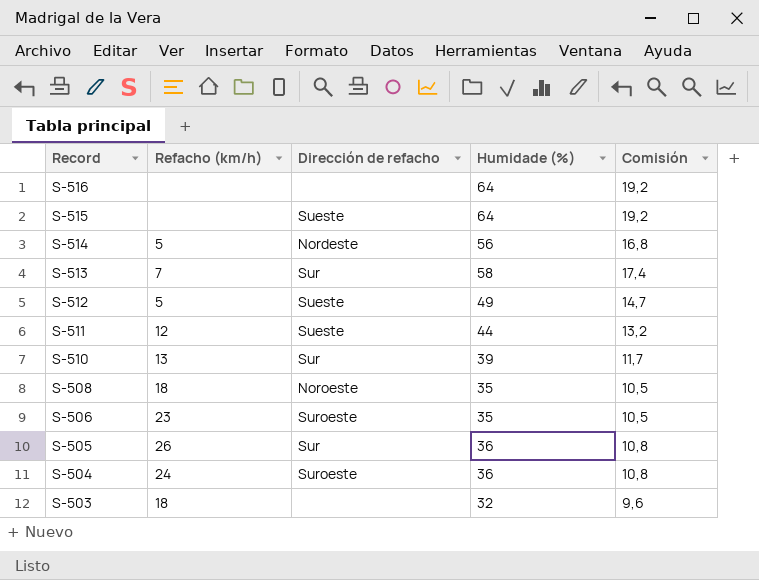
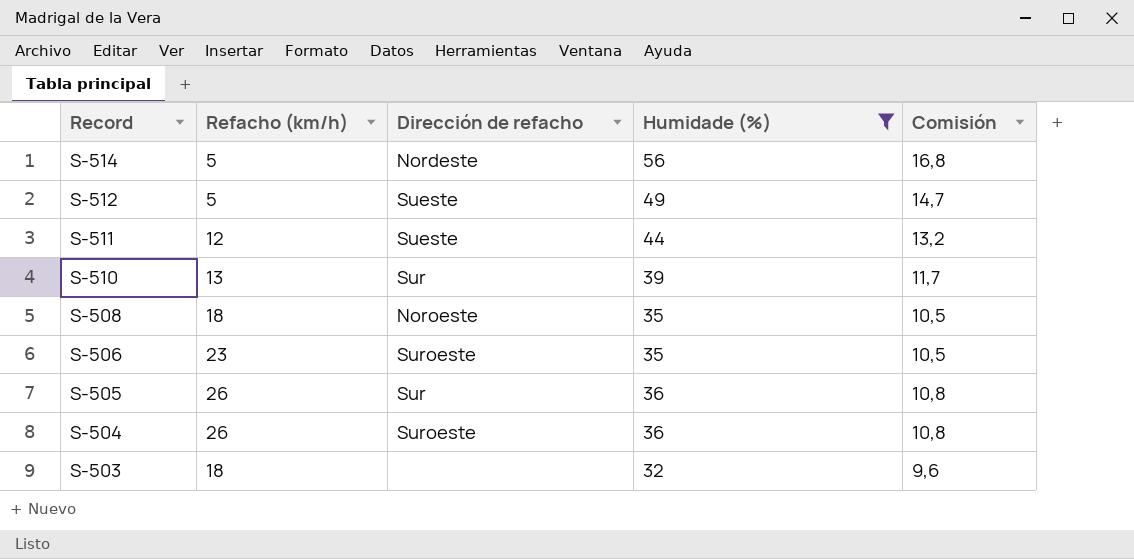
filter: none -> Humidade (%) <= 56
S-504 | Refacho (km/h): 24 -> 26

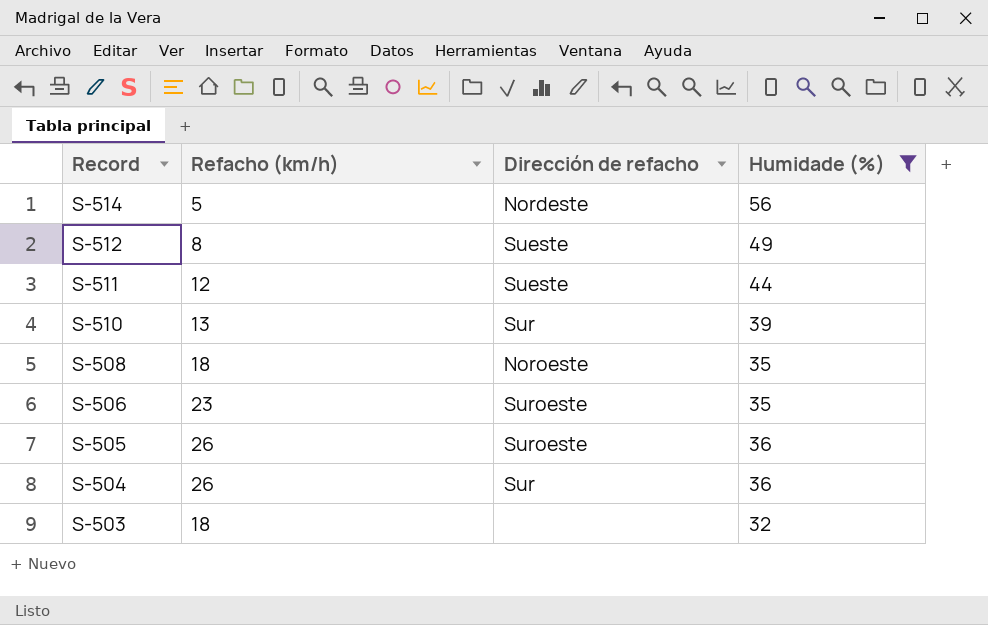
column Comisión | formula: [Humidade (%)] * 0,3 -> none
S-512 | Refacho (km/h): 5 -> 8
S-505 | Dirección de refacho: Sur -> Suroeste
S-504 | Dirección de refacho: Suroeste -> Sur

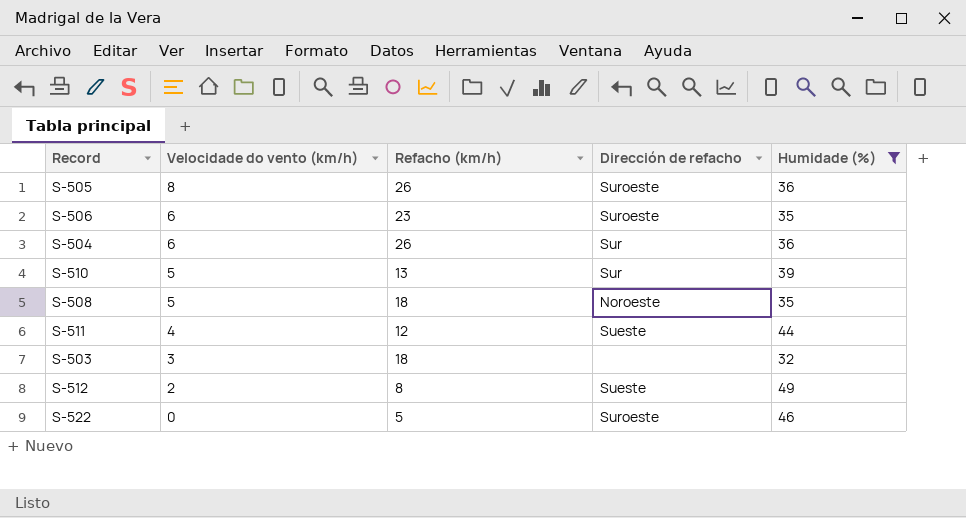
row order: Record descending -> Velocidade do vento (km/h) descending
column Velocidade do vento (km/h) | position: none -> 2
row S-514: 5 | Nordeste | 56 -> none
row S-522: none -> 0 | 5 | Suroeste | 46

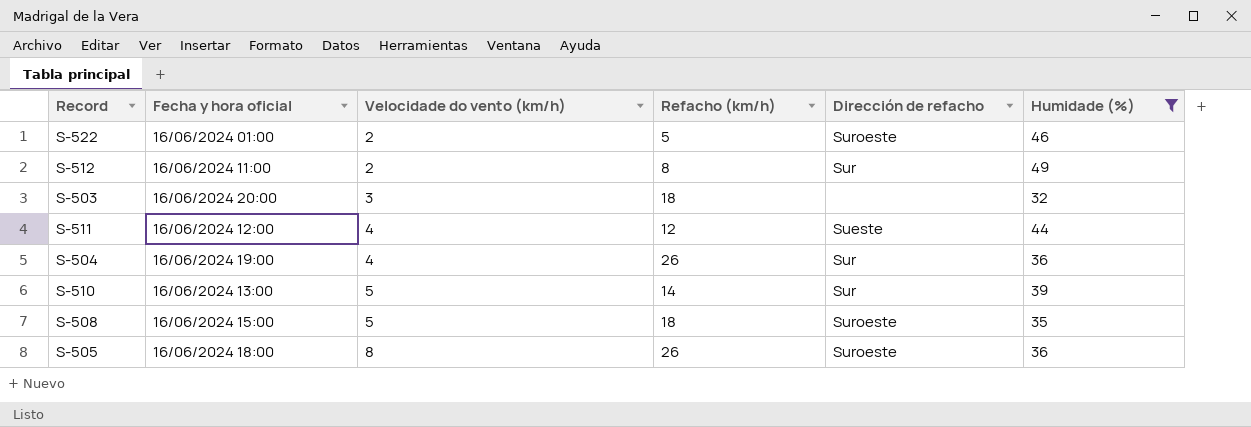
row order: Velocidade do vento (km/h) descending -> Velocidade do vento (km/h) ascending
column Fecha y hora oficial | position: none -> 2
row S-506: 6 | 23 | Suroeste | 35 -> none
S-522 | Velocidade do vento (km/h): 0 -> 2
S-512 | Dirección de refacho: Sueste -> Sur
S-504 | Velocidade do vento (km/h): 6 -> 4
S-510 | Refacho (km/h): 13 -> 14
S-508 | Dirección de refacho: Noroeste -> Suroeste

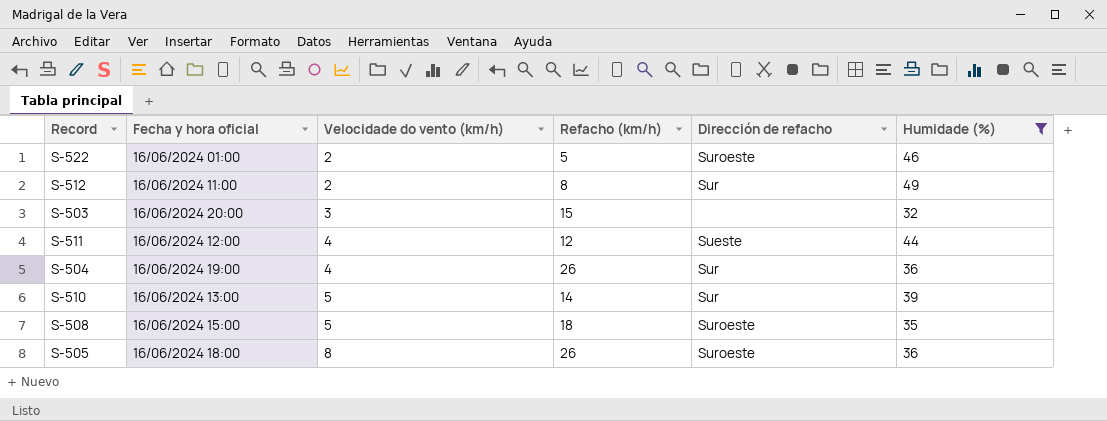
S-503 | Refacho (km/h): 18 -> 15

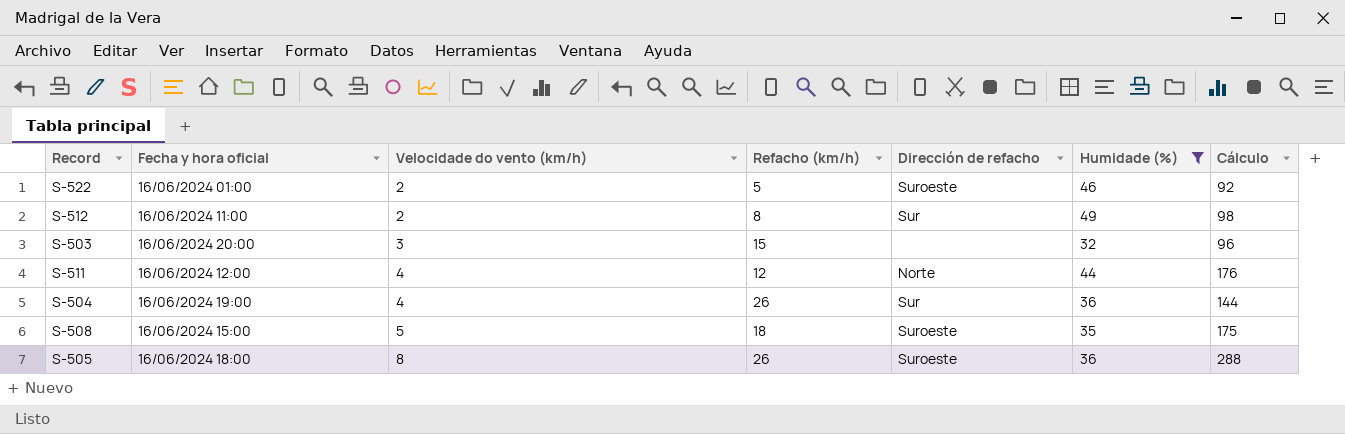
column Cálculo | formula: none -> [Velocidade do vento (km/h)] * [Humidade (%)]
row S-510: 16/06/2024 13:00 | 5 | 14 | Sur | 39 -> none
S-511 | Dirección de refacho: Sueste -> Norte

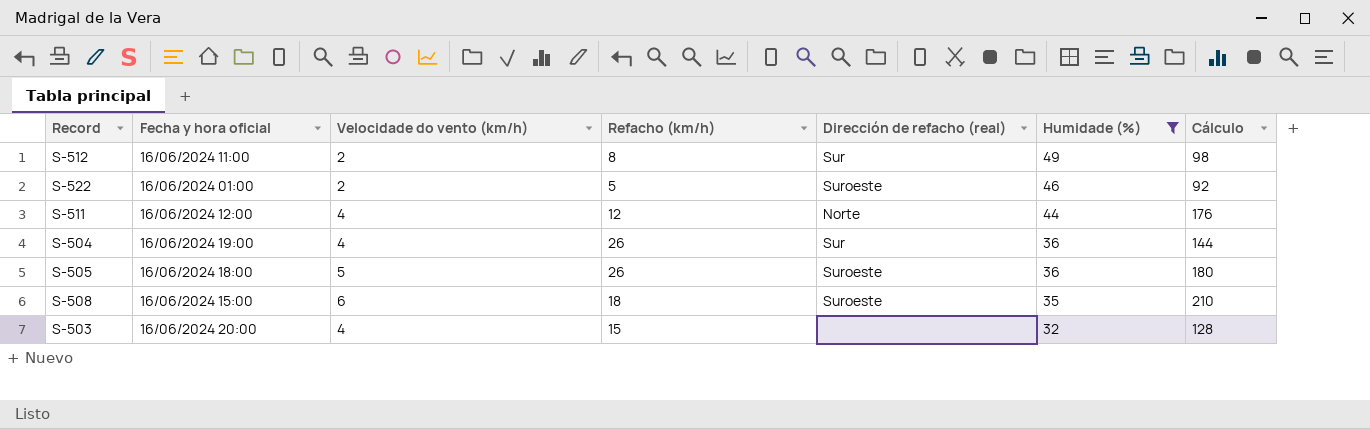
row order: Velocidade do vento (km/h) ascending -> Humidade (%) descending
column name: Dirección de refacho -> Dirección de refacho (real)
S-505 | Velocidade do vento (km/h): 8 -> 5
S-505 | Cálculo: 288 -> 180
S-508 | Velocidade do vento (km/h): 5 -> 6
S-508 | Cálculo: 175 -> 210
S-503 | Velocidade do vento (km/h): 3 -> 4
S-503 | Cálculo: 96 -> 128

